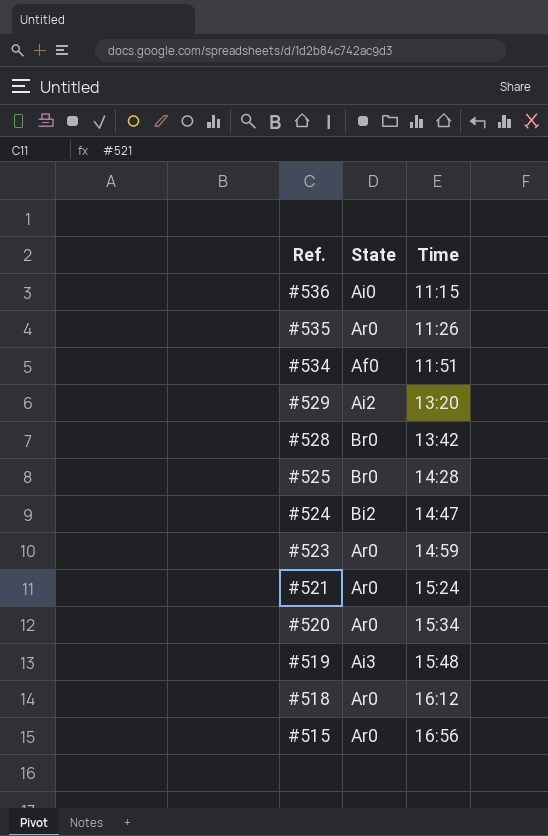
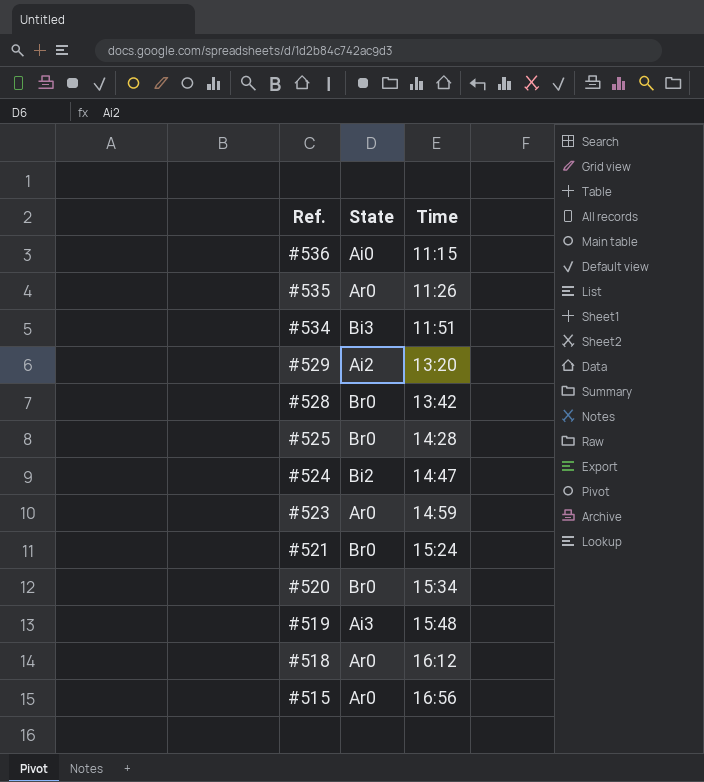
#534 | State: Af0 -> Bi3
#521 | State: Ar0 -> Br0
#520 | State: Ar0 -> Br0

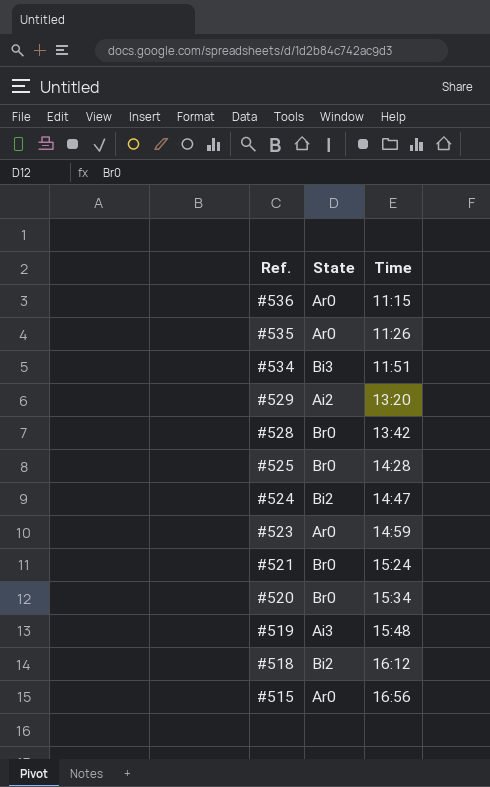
#536 | State: Ai0 -> Ar0
#518 | State: Ar0 -> Bi2

